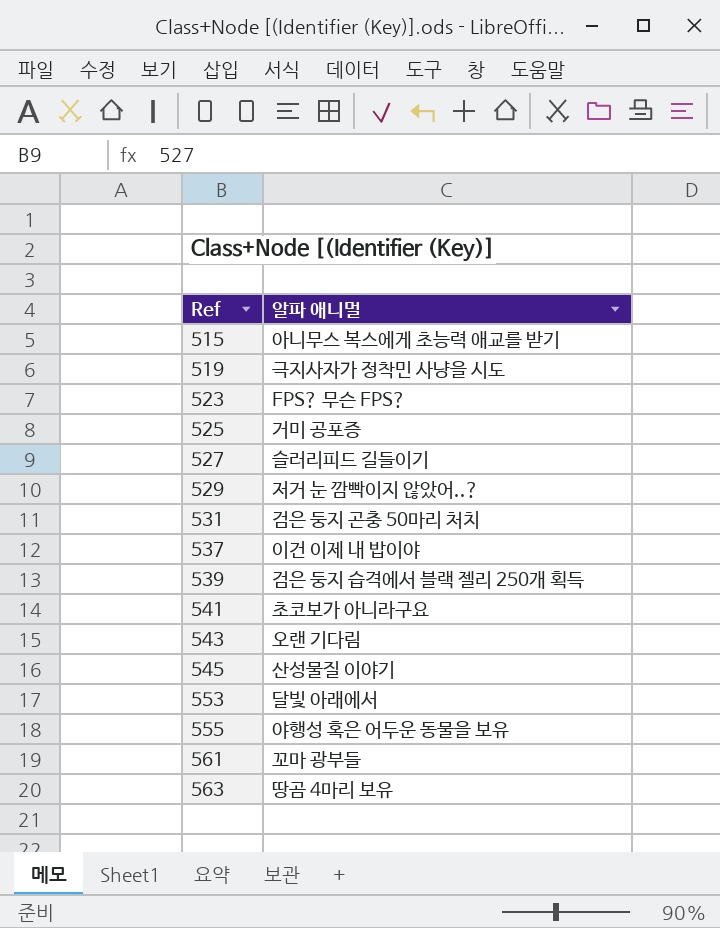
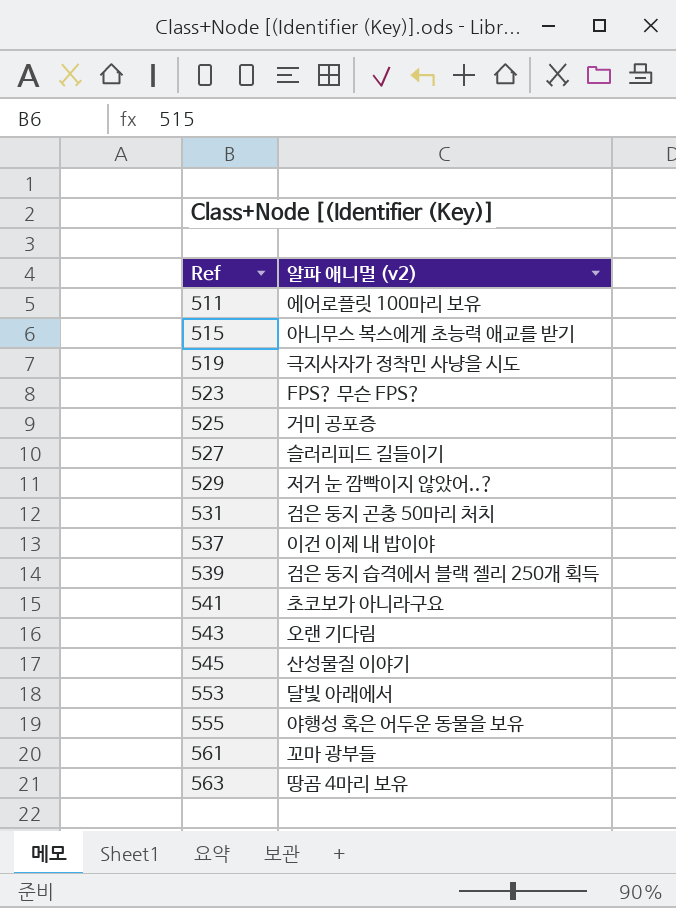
column name: 알파 애니멀 -> 알파 애니멀 (v2)
row 511: none -> 에어로플릿 100마리 보유

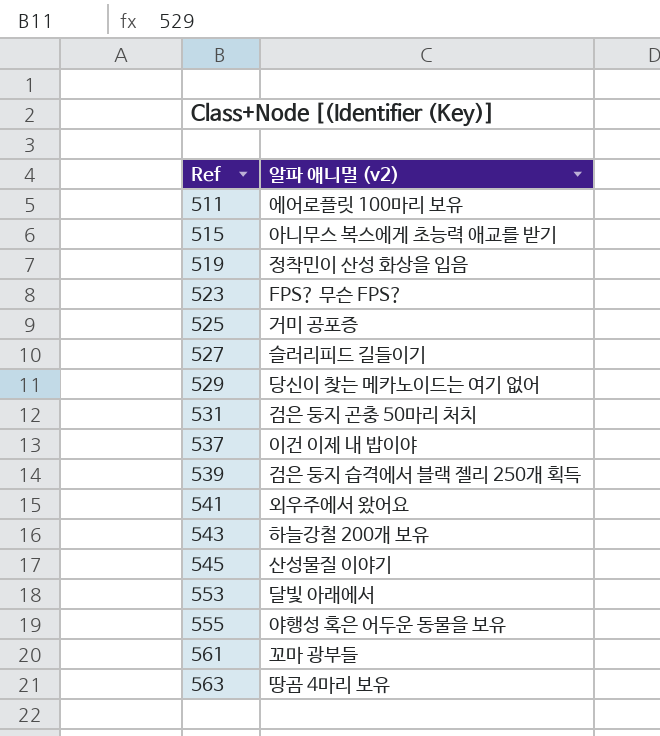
519 | 알파 애니멀 (v2): 극지사자가 정착민 사냥을 시도 -> 정착민이 산성 화상을 입음
529 | 알파 애니멀 (v2): 저거 눈 깜빡이지 않았어..? -> 당신이 찾는 메카노이드는 여기 없어
541 | 알파 애니멀 (v2): 초코보가 아니라구요 -> 외우주에서 왔어요
543 | 알파 애니멀 (v2): 오랜 기다림 -> 하늘강철 200개 보유

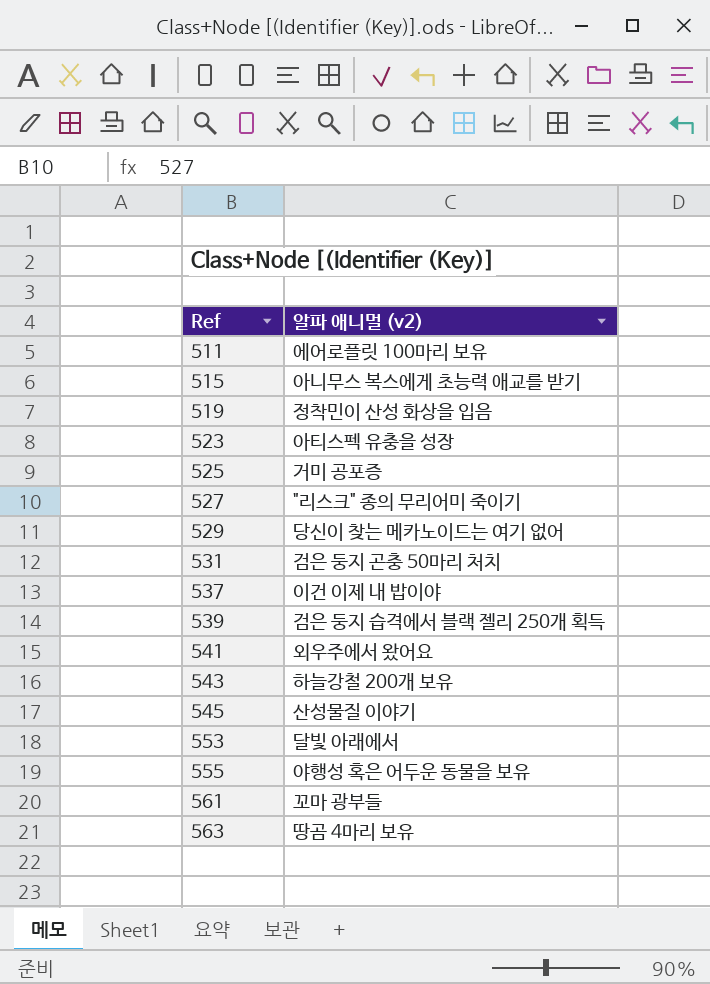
523 | 알파 애니멀 (v2): FPS? 무슨 FPS? -> 아티스펙 유충을 성장
527 | 알파 애니멀 (v2): 슬러리피드 길들이기 -> "리스크" 종의 무리어미 죽이기

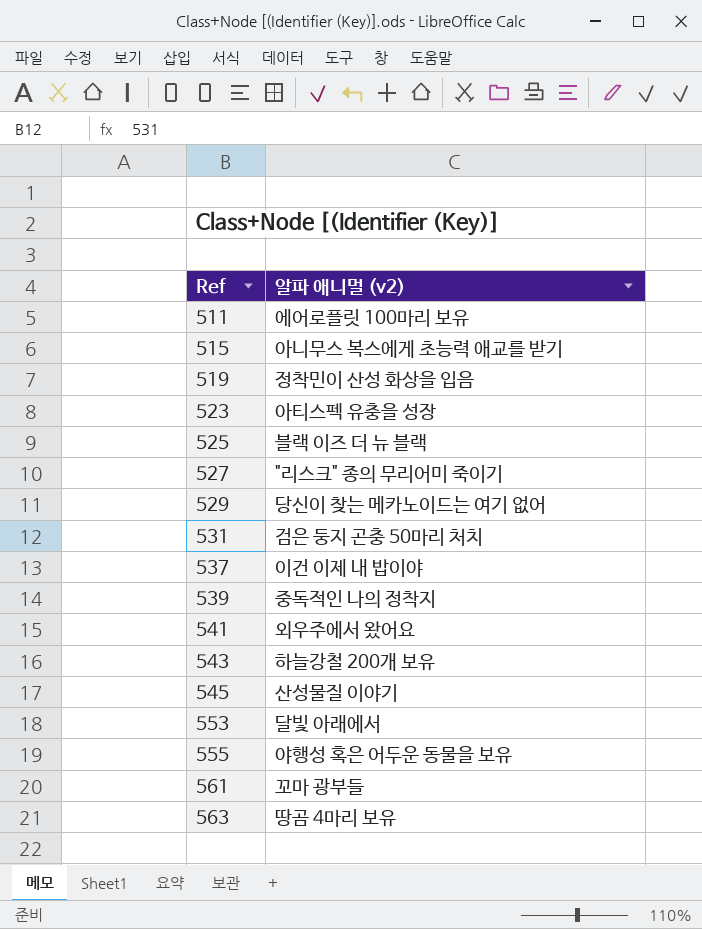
525 | 알파 애니멀 (v2): 거미 공포증 -> 블랙 이즈 더 뉴 블랙
539 | 알파 애니멀 (v2): 검은 둥지 습격에서 블랙 젤리 250개 획득 -> 중독적인 나의 정착지

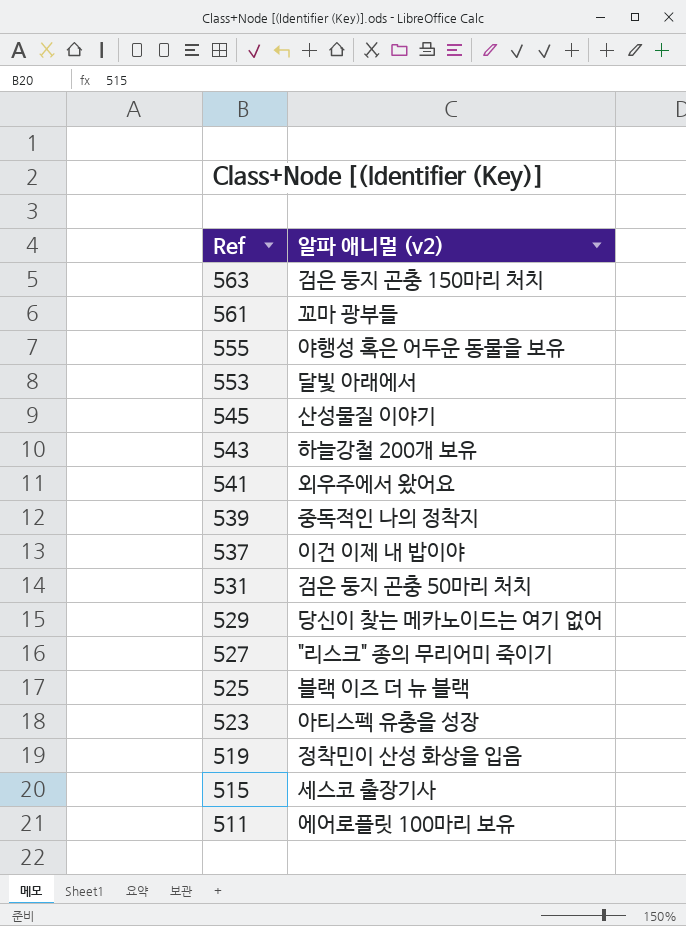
row order: Ref ascending -> Ref descending
563 | 알파 애니멀 (v2): 땅곰 4마리 보유 -> 검은 둥지 곤충 150마리 처치
515 | 알파 애니멀 (v2): 아니무스 복스에게 초능력 애교를 받기 -> 세스코 출장기사

